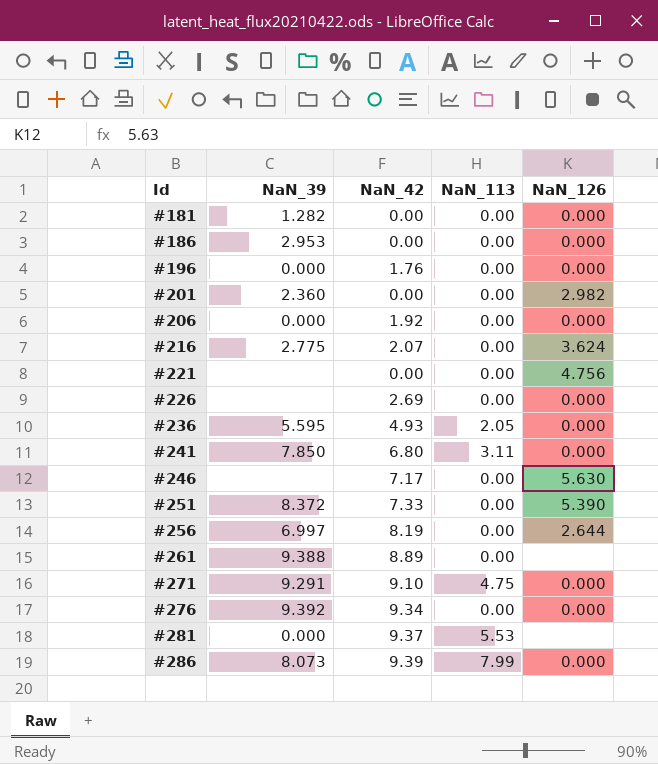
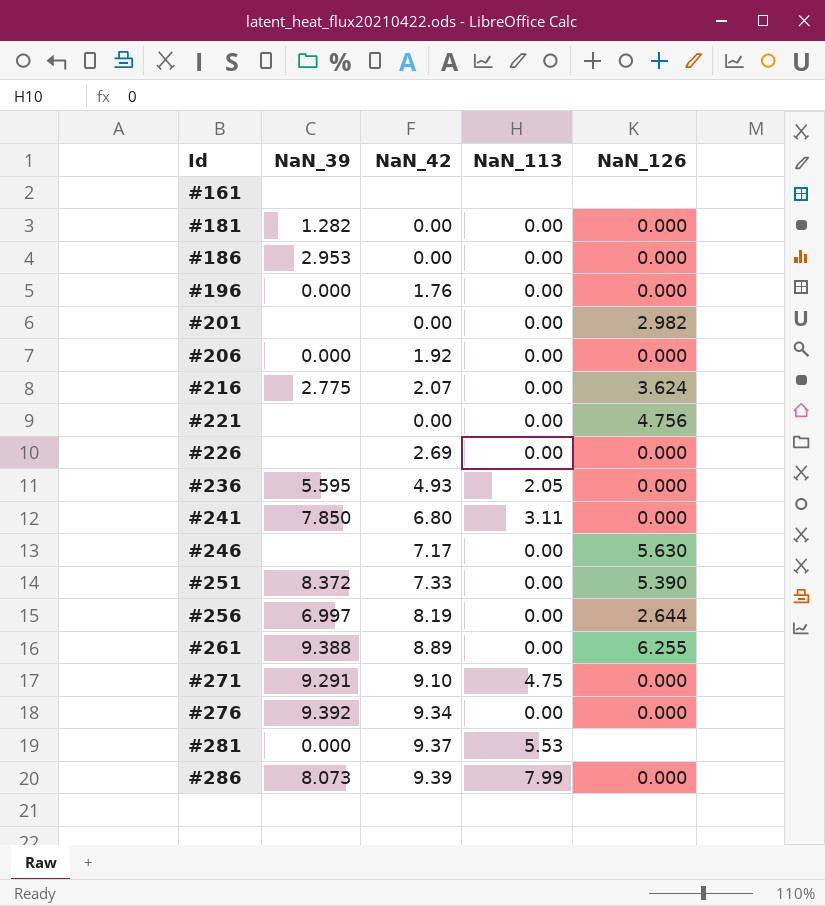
row #161: none -> none | none | none | none
#201 | NaN_39: 2.360 -> none
#261 | NaN_126: none -> 6.255

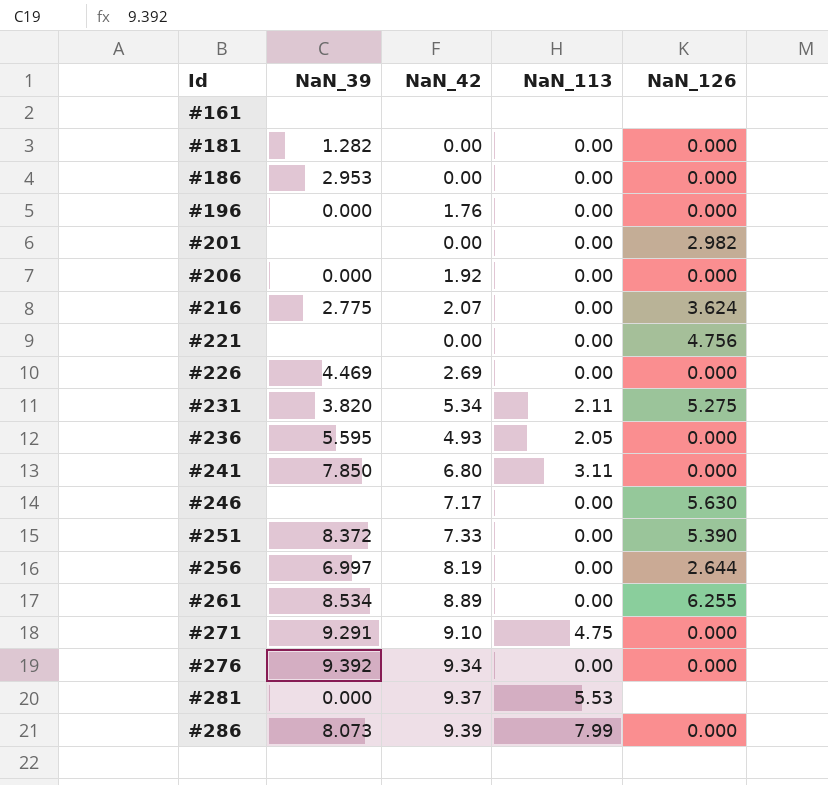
#226 | NaN_39: none -> 4.469
row #231: none -> 3.820 | 5.34 | 2.11 | 5.275
#261 | NaN_39: 9.388 -> 8.534

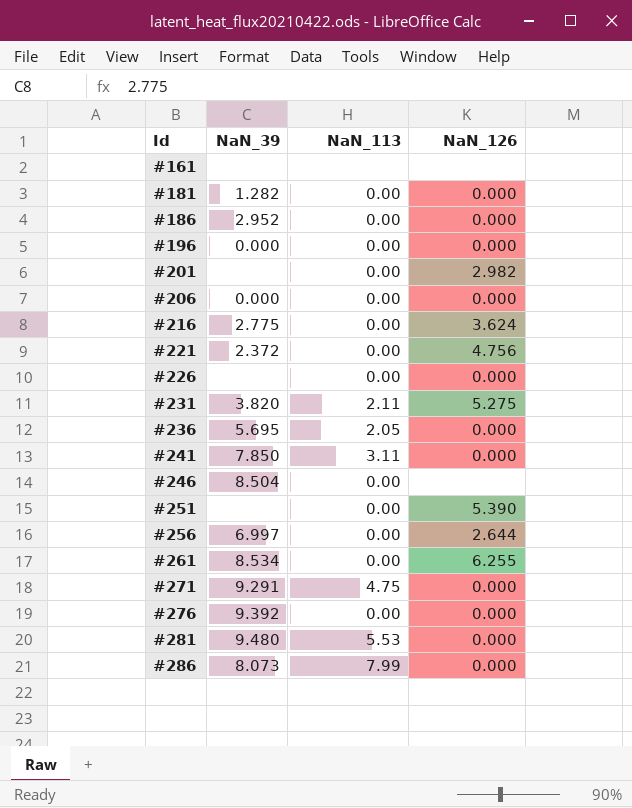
column NaN_42 | position: 3 -> none
#186 | NaN_39: 2.953 -> 2.952
#221 | NaN_39: none -> 2.372
#226 | NaN_39: 4.469 -> none
#236 | NaN_39: 5.595 -> 5.695
#246 | NaN_39: none -> 8.504
#246 | NaN_126: 5.630 -> none
#251 | NaN_39: 8.372 -> none
#281 | NaN_39: 0.000 -> 9.480
#281 | NaN_126: none -> 0.000

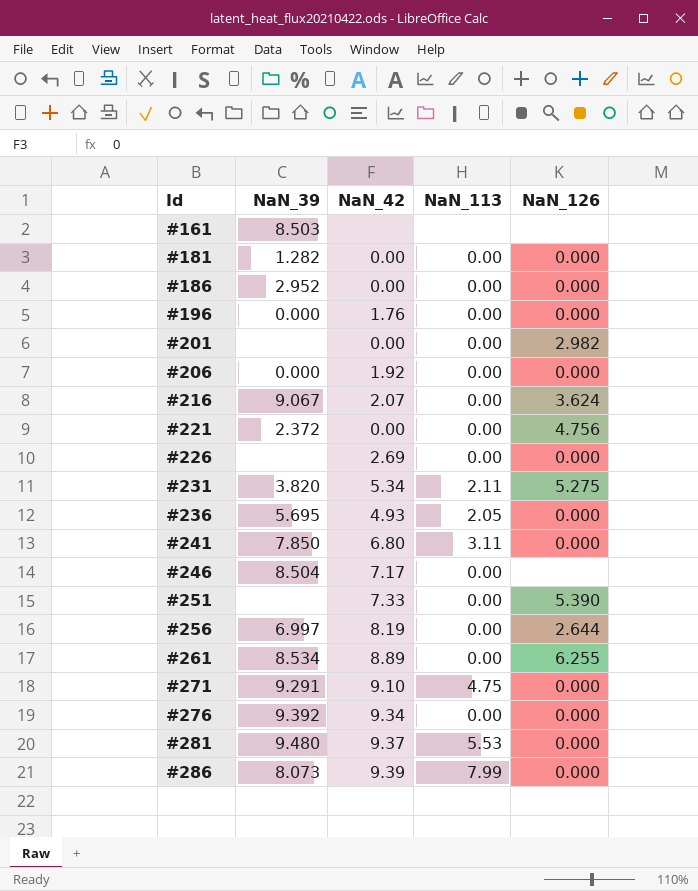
column NaN_42 | position: none -> 3
#161 | NaN_39: none -> 8.503
#216 | NaN_39: 2.775 -> 9.067

